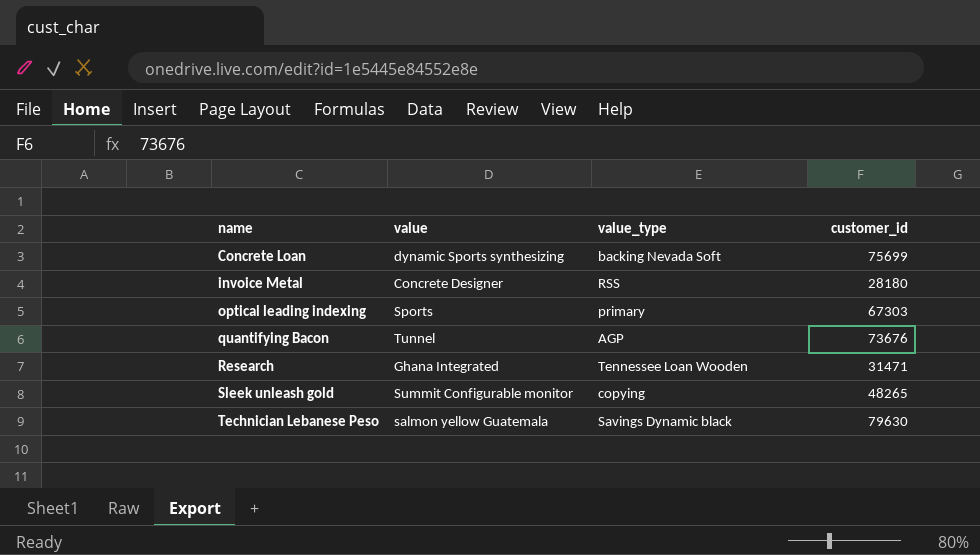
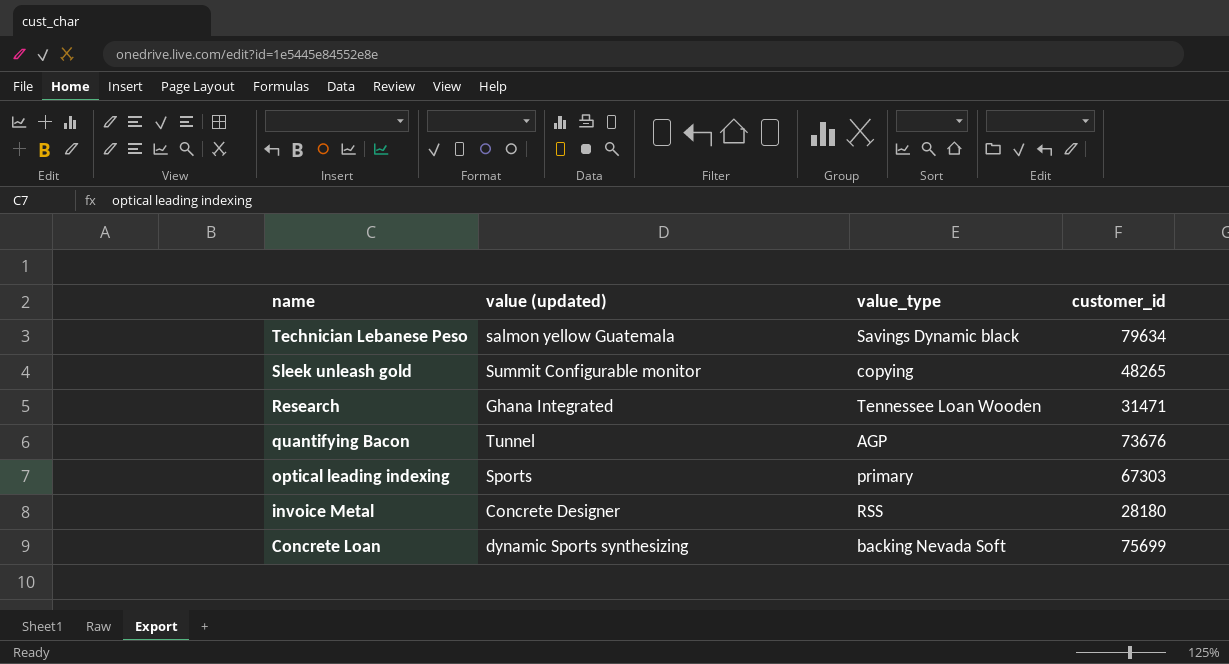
row order: name ascending -> name descending
column name: value -> value (updated)
Technician Lebanese Peso | customer_id: 79630 -> 79634

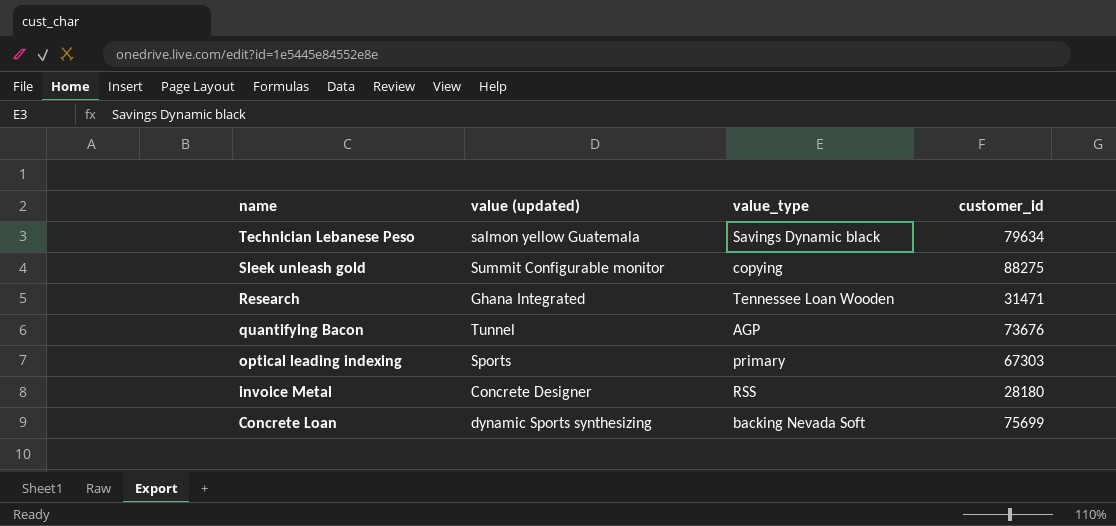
Sleek unleash gold | customer_id: 48265 -> 88275

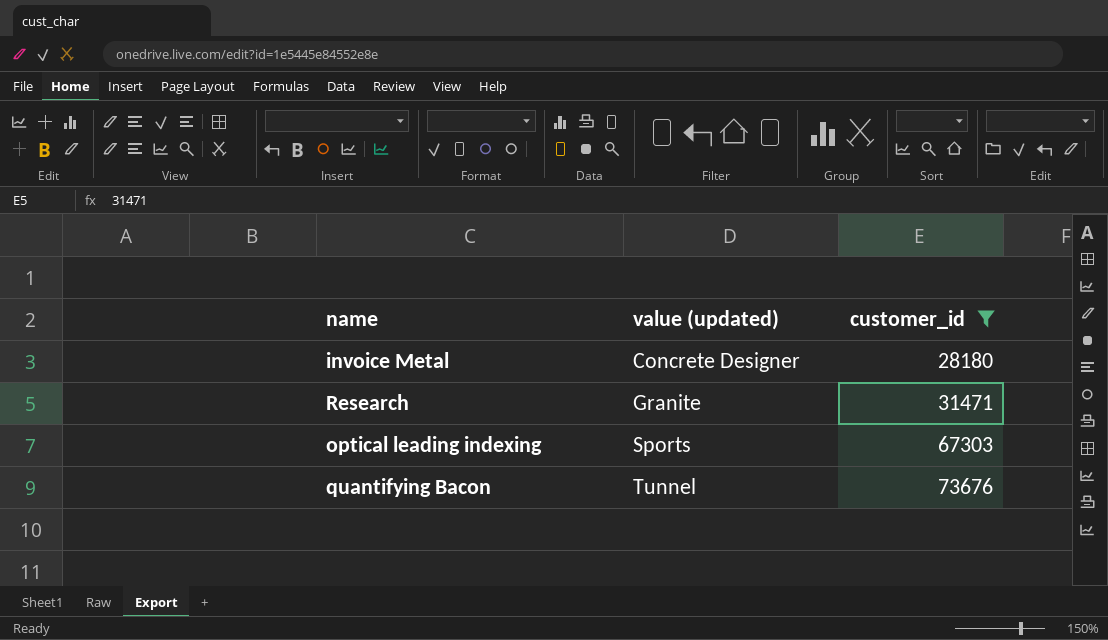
filter: none -> customer_id <= 73676
row order: name descending -> value (updated) ascending
column value_type | position: 3 -> none
Research | value (updated): Ghana Integrated -> Granite

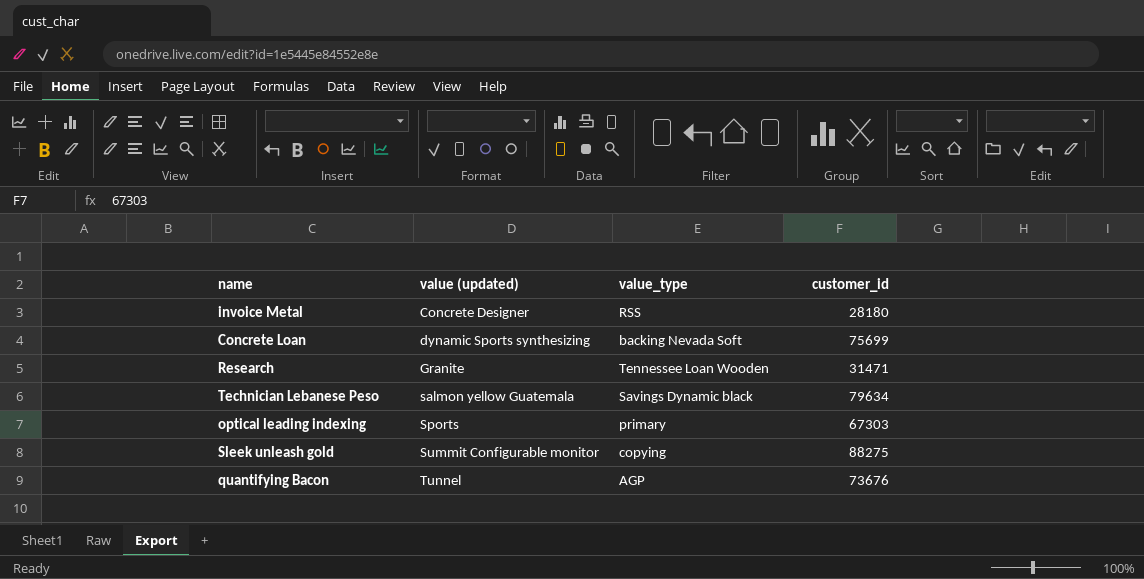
filter: customer_id <= 73676 -> none
column value_type | position: none -> 3

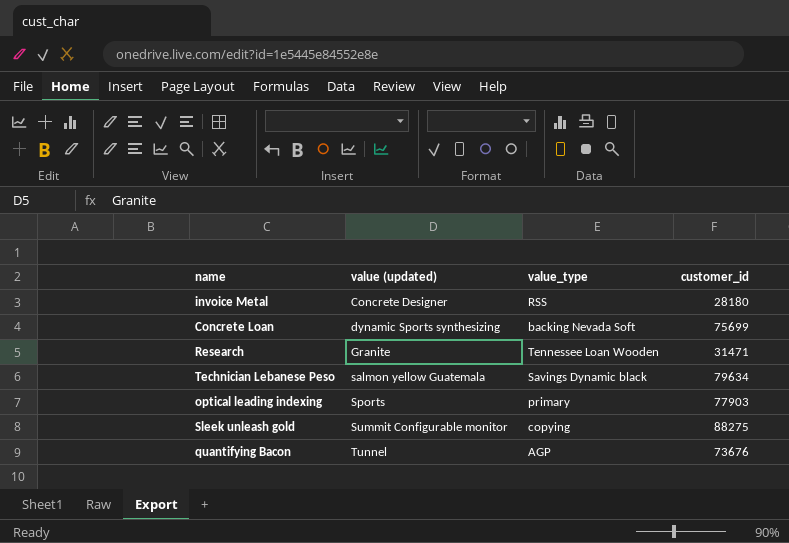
optical leading indexing | customer_id: 67303 -> 77903

